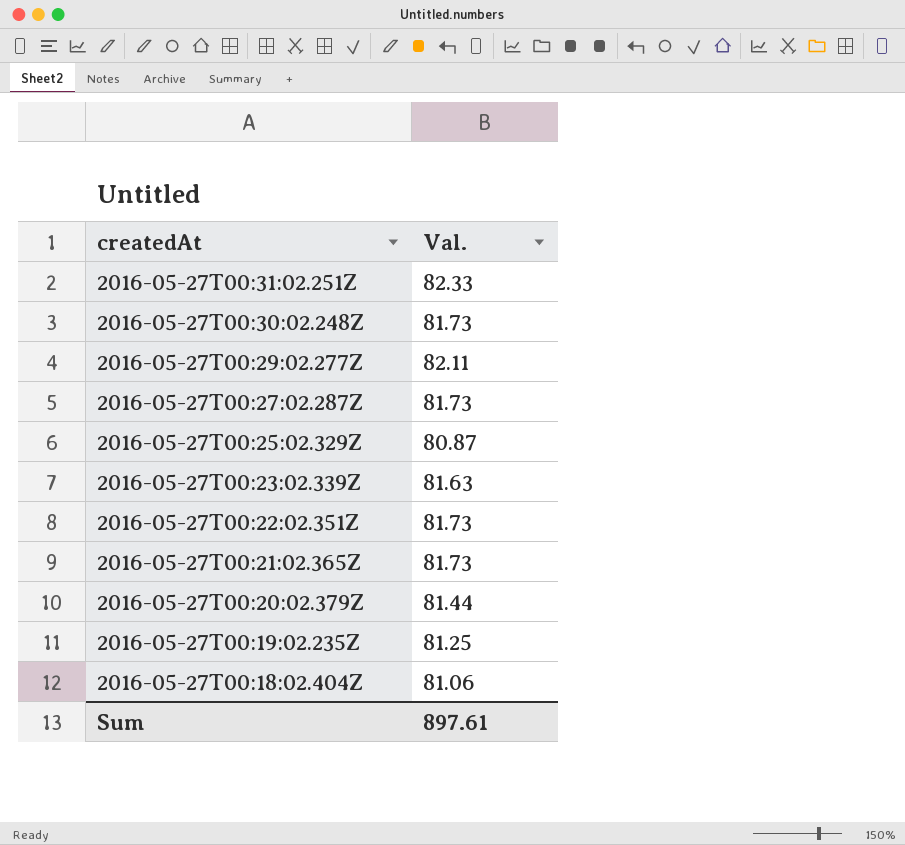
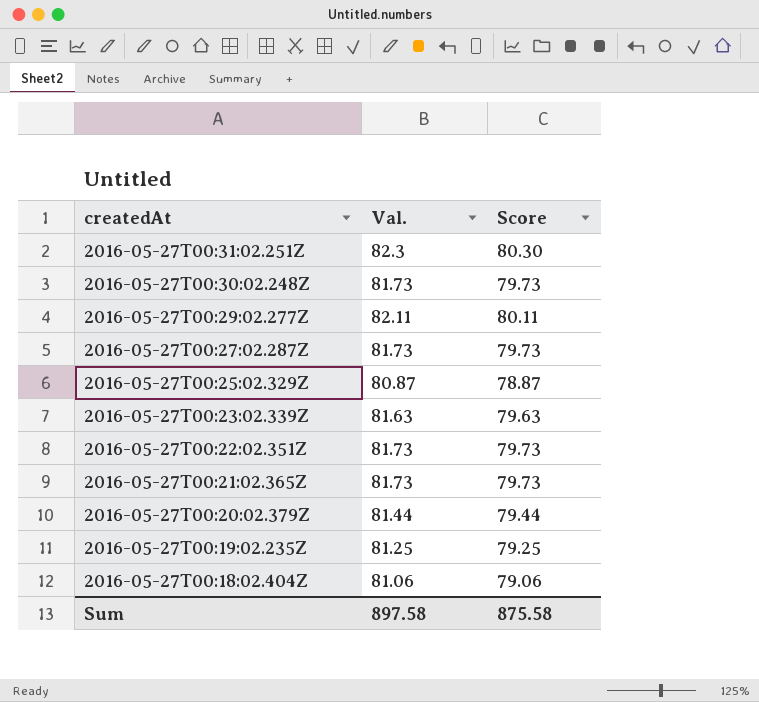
column Score | formula: none -> [Val.] - 2
2016-05-27T00:31:02.251Z | Val.: 82.33 -> 82.3
Sum | Val.: 897.61 -> 897.58

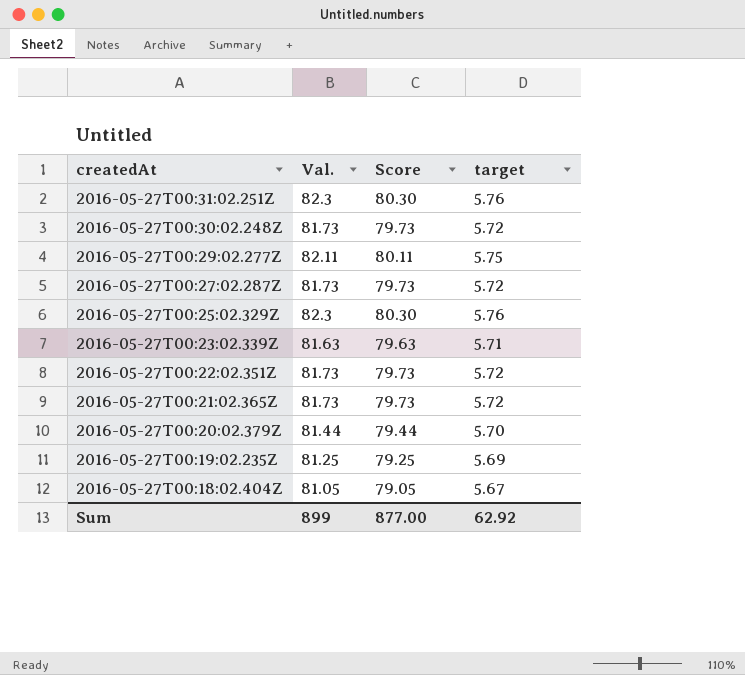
column target | formula: none -> [Val.] * 0.07
2016-05-27T00:25:02.329Z | Val.: 80.87 -> 82.3
2016-05-27T00:25:02.329Z | Score: 78.87 -> 80.30
2016-05-27T00:18:02.404Z | Val.: 81.06 -> 81.05
2016-05-27T00:18:02.404Z | Score: 79.06 -> 79.05
Sum | Val.: 897.58 -> 899
Sum | Score: 875.58 -> 877.00

